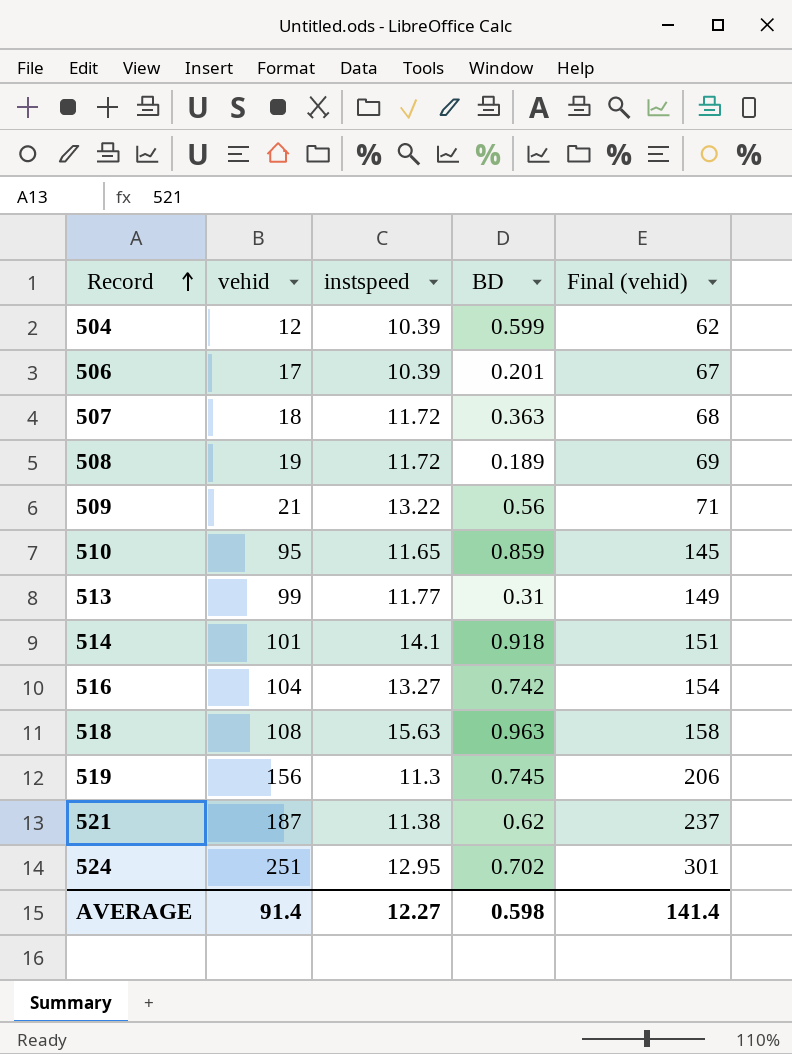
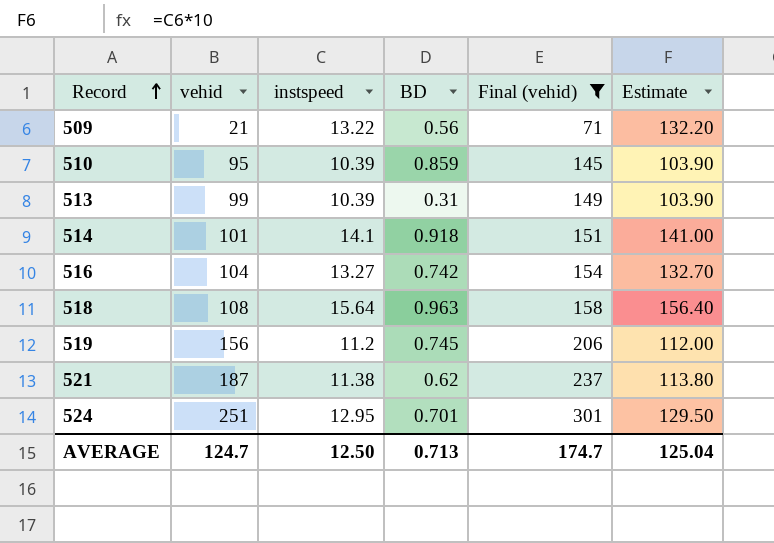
filter: none -> Final (vehid) >= 71
column Estimate | formula: none -> [instspeed] * 10
510 | instspeed: 11.65 -> 10.39
513 | instspeed: 11.77 -> 10.39
518 | instspeed: 15.63 -> 15.64
519 | instspeed: 11.3 -> 11.2
524 | BD: 0.702 -> 0.701
AVERAGE | vehid: 91.4 -> 124.7
AVERAGE | instspeed: 12.27 -> 12.50
AVERAGE | BD: 0.598 -> 0.713
AVERAGE | Final (vehid): 141.4 -> 174.7

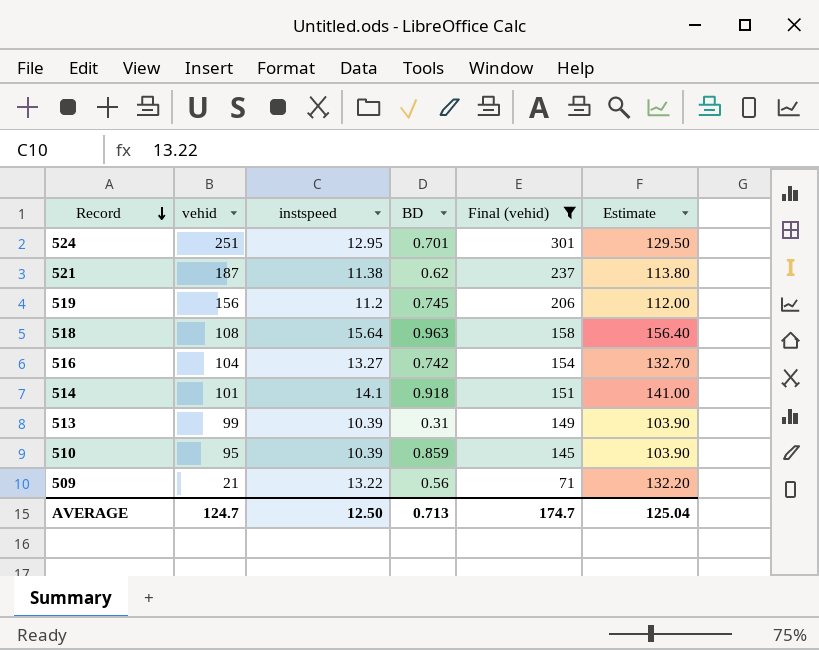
row order: Record ascending -> Record descending

